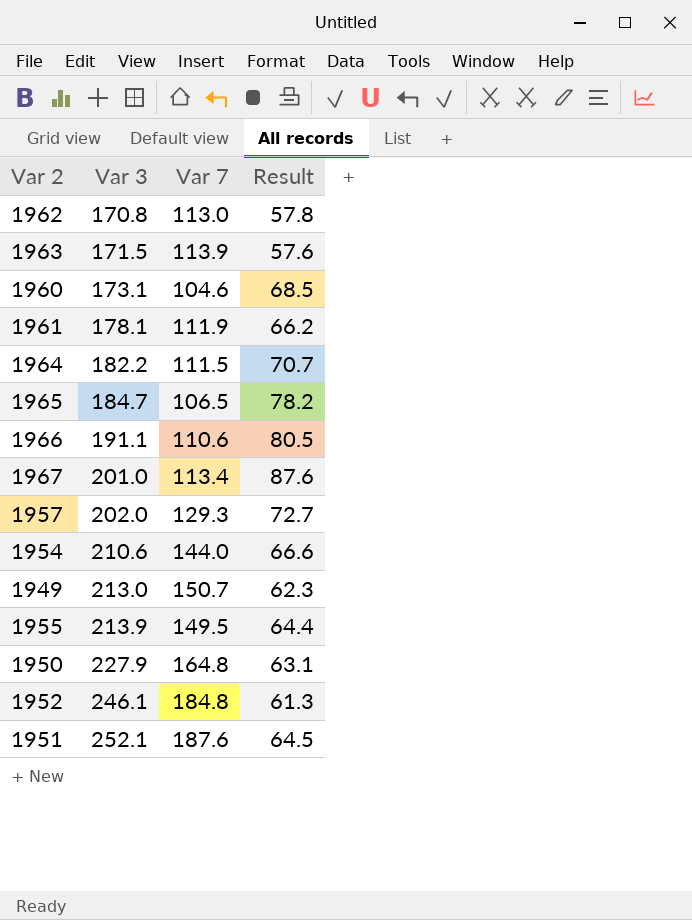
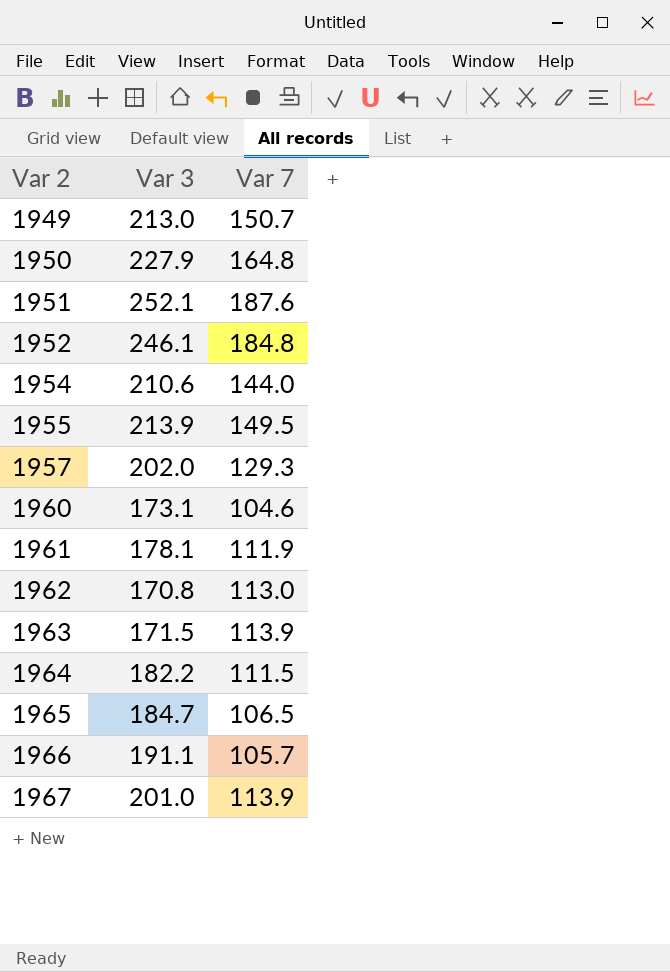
row order: Var 3 ascending -> Var 2 ascending
column Result | formula: [Var 3] - [Var 7] -> none
1966 | Var 7: 110.6 -> 105.7
1967 | Var 7: 113.4 -> 113.9

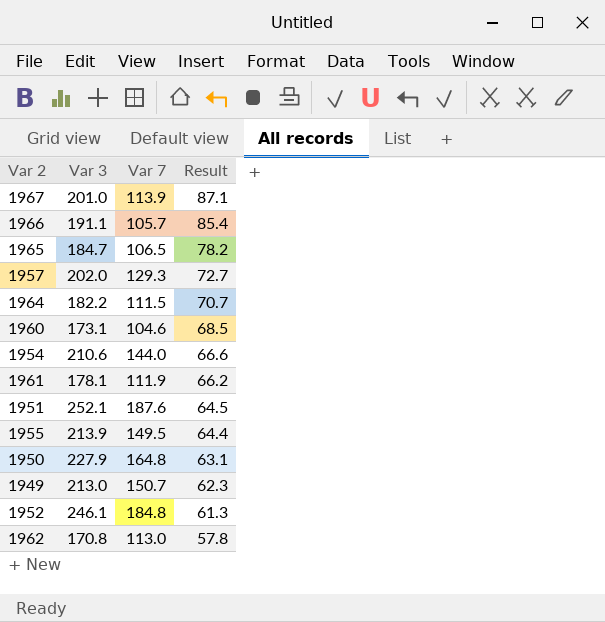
row order: Var 2 ascending -> Result descending
column Result | formula: none -> [Var 3] - [Var 7]
row 1963: 171.5 | 113.9 -> none

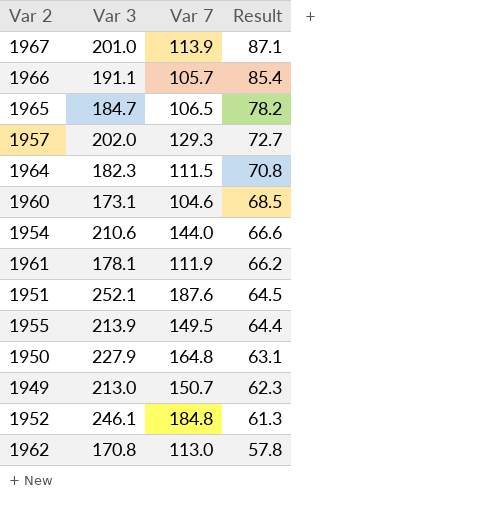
1964 | Var 3: 182.2 -> 182.3
1964 | Result: 70.7 -> 70.8

